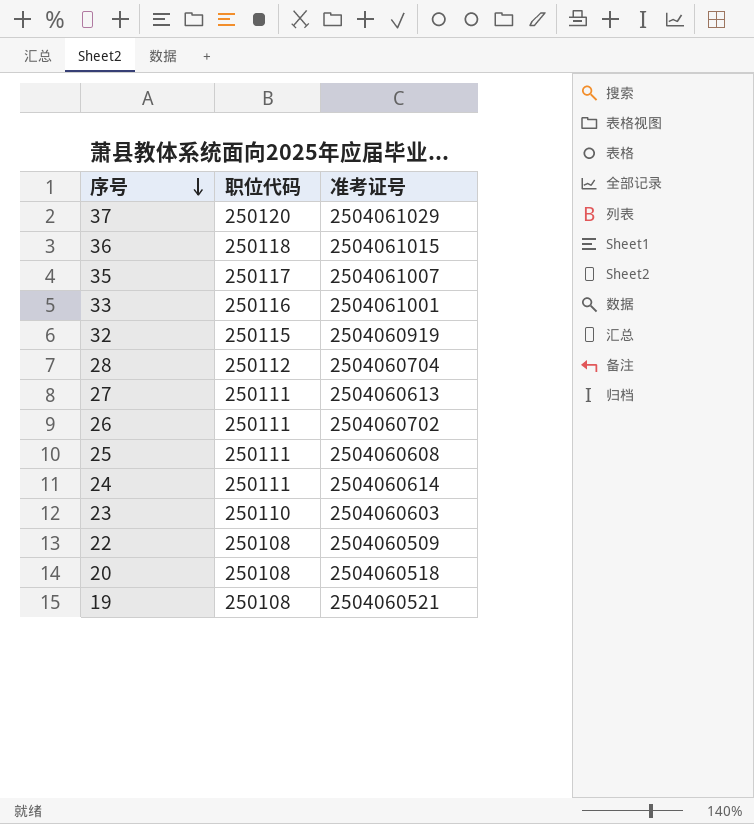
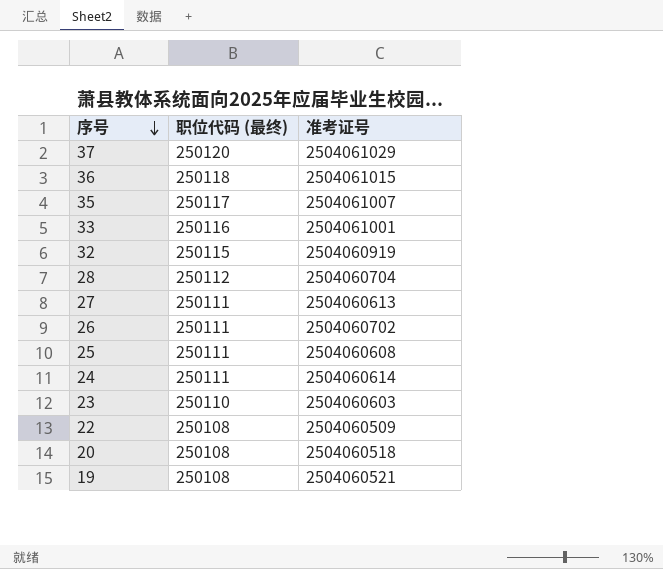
column name: 职位代码 -> 职位代码 (最终)

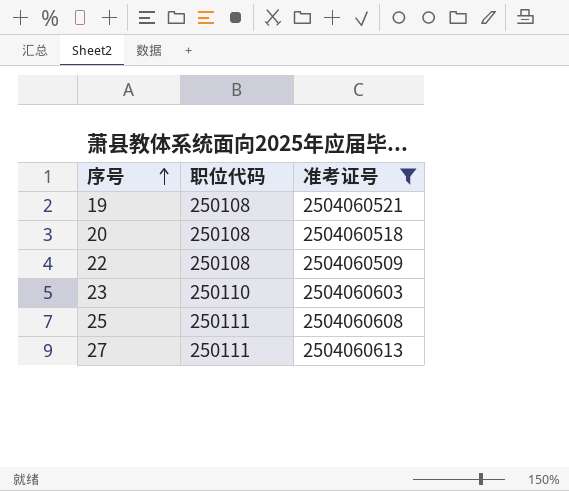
filter: none -> 准考证号 <= 2504060613
row order: 序号 descending -> 序号 ascending
column name: 职位代码 (最终) -> 职位代码

